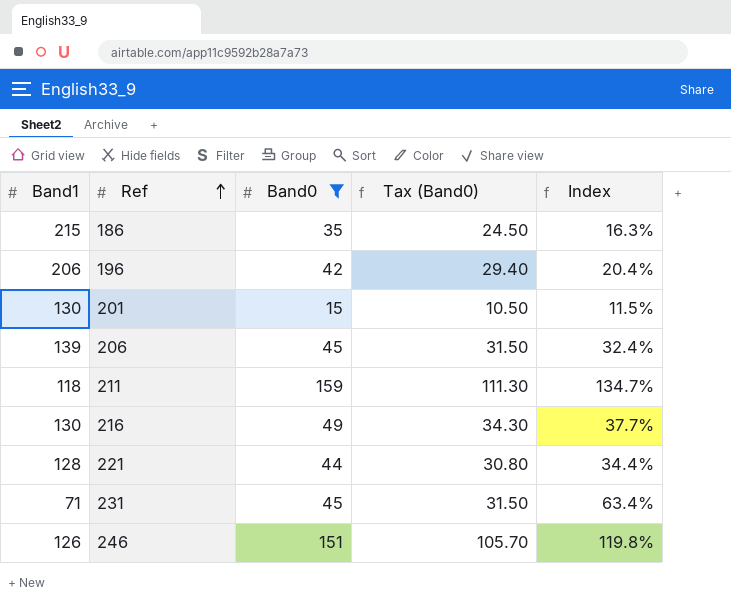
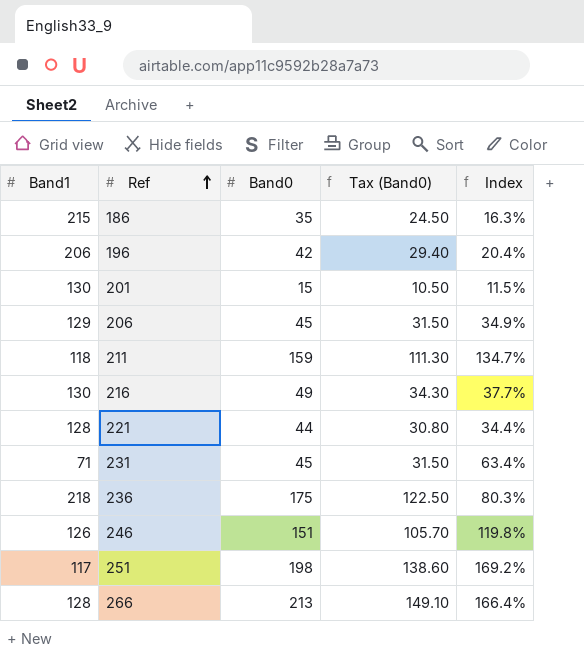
filter: Band0 <= 159 -> none
206 | Band1: 139 -> 129
206 | Index: 32.4% -> 34.9%

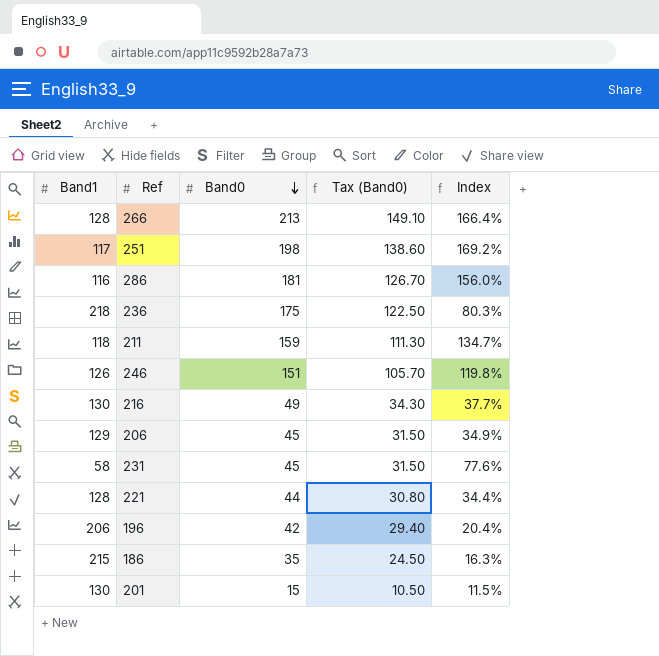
row order: Ref ascending -> Band0 descending
row 286: none -> 116 | 181 | 126.70 | 156.0%
231 | Band1: 71 -> 58
231 | Index: 63.4% -> 77.6%

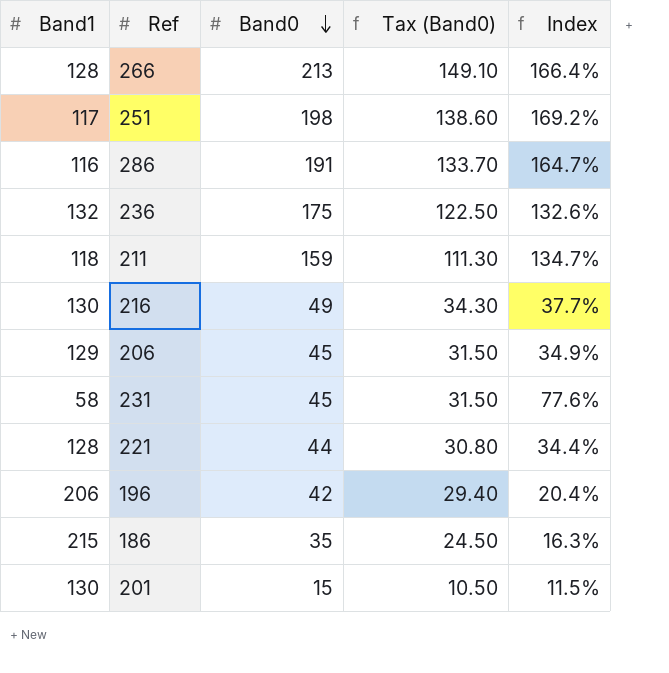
row 246: 126 | 151 | 105.70 | 119.8% -> none
286 | Band0: 181 -> 191
286 | Tax (Band0): 126.70 -> 133.70
286 | Index: 156.0% -> 164.7%
236 | Band1: 218 -> 132
236 | Index: 80.3% -> 132.6%

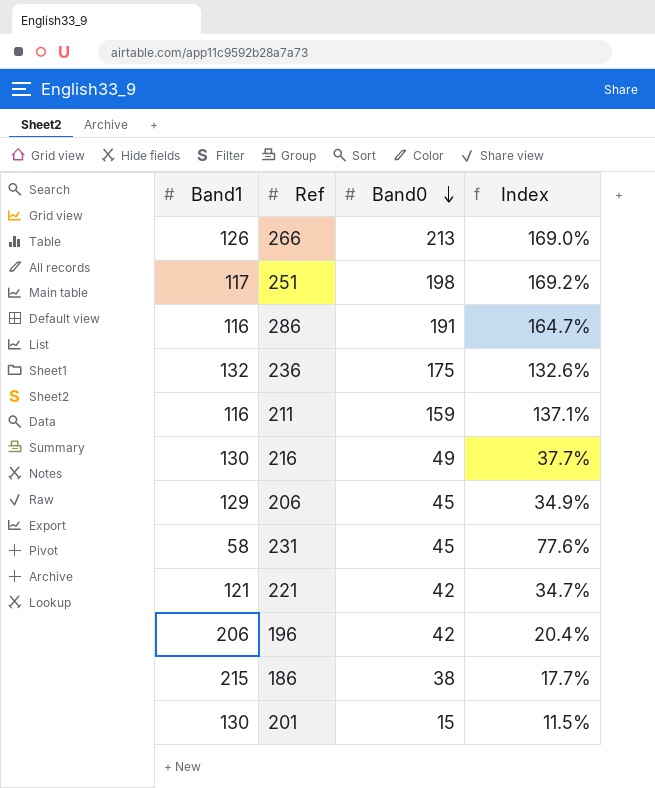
column Tax (Band0) | formula: [Band0] * 0.7 -> none
266 | Band1: 128 -> 126
266 | Index: 166.4% -> 169.0%
211 | Band1: 118 -> 116
211 | Index: 134.7% -> 137.1%
221 | Band1: 128 -> 121
221 | Band0: 44 -> 42
221 | Index: 34.4% -> 34.7%
186 | Band0: 35 -> 38
186 | Index: 16.3% -> 17.7%

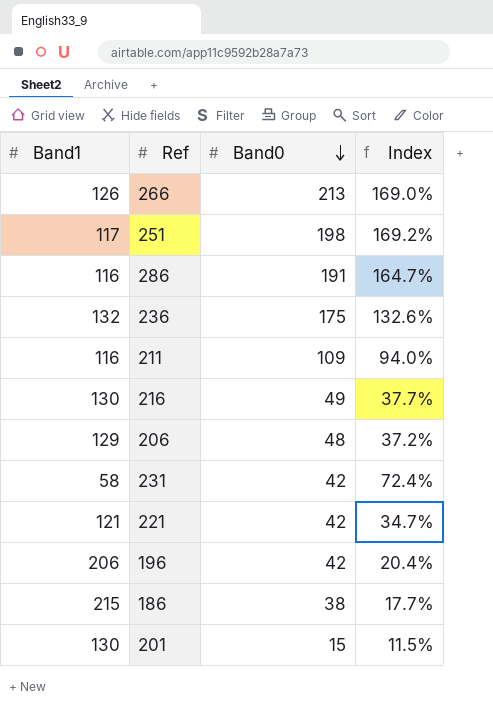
211 | Band0: 159 -> 109
211 | Index: 137.1% -> 94.0%
206 | Band0: 45 -> 48
206 | Index: 34.9% -> 37.2%
231 | Band0: 45 -> 42
231 | Index: 77.6% -> 72.4%

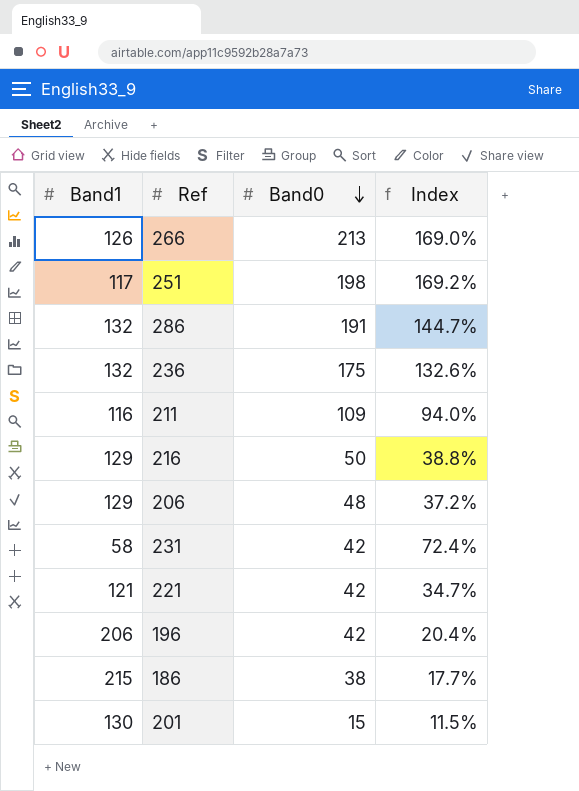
286 | Band1: 116 -> 132
286 | Index: 164.7% -> 144.7%
216 | Band1: 130 -> 129
216 | Band0: 49 -> 50
216 | Index: 37.7% -> 38.8%

